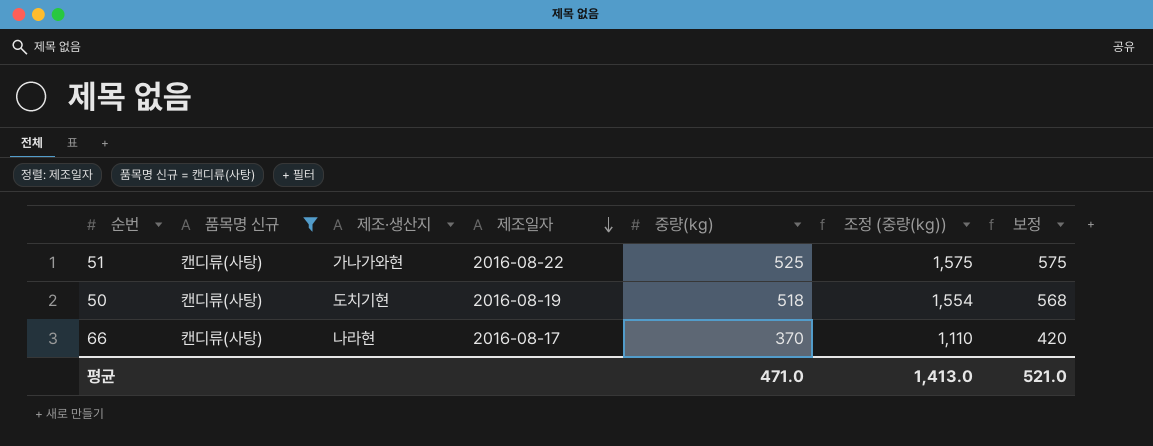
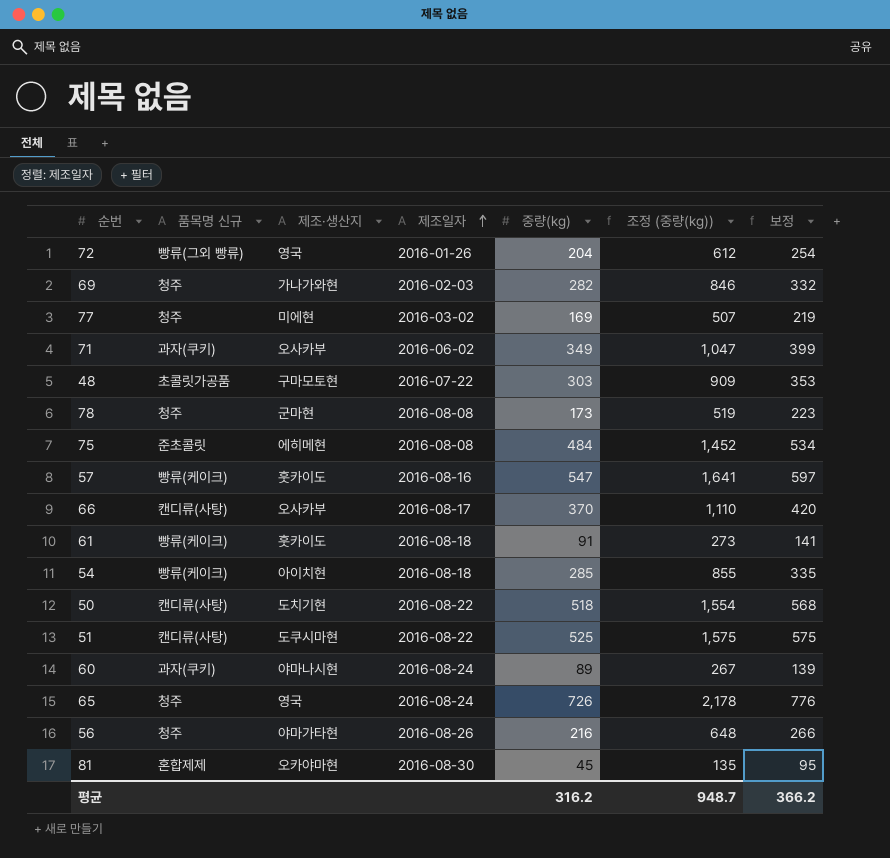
filter: 품목명 신규 = 캔디류(사탕) -> none
row order: 제조일자 descending -> 제조일자 ascending
66 | 제조·생산지: 나라현 -> 오사카부
50 | 제조일자: 2016-08-19 -> 2016-08-22
51 | 제조·생산지: 가나가와현 -> 도쿠시마현
평균 | 중량(kg): 471.0 -> 316.2
평균 | 조정 (중량(kg)): 1,413.0 -> 948.7
평균 | 보정: 521.0 -> 366.2

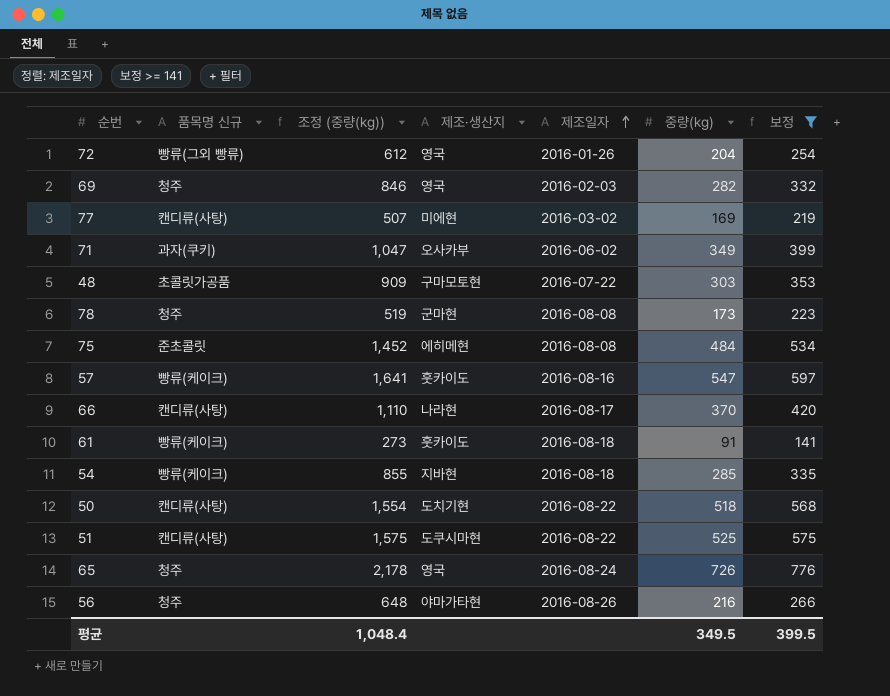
filter: none -> 보정 >= 141
column 조정 (중량(kg)) | position: 6 -> 3
69 | 제조·생산지: 가나가와현 -> 영국
77 | 품목명 신규: 청주 -> 캔디류(사탕)
66 | 제조·생산지: 오사카부 -> 나라현
54 | 제조·생산지: 아이치현 -> 지바현
평균 | 조정 (중량(kg)): 948.7 -> 1,048.4
평균 | 중량(kg): 316.2 -> 349.5
평균 | 보정: 366.2 -> 399.5

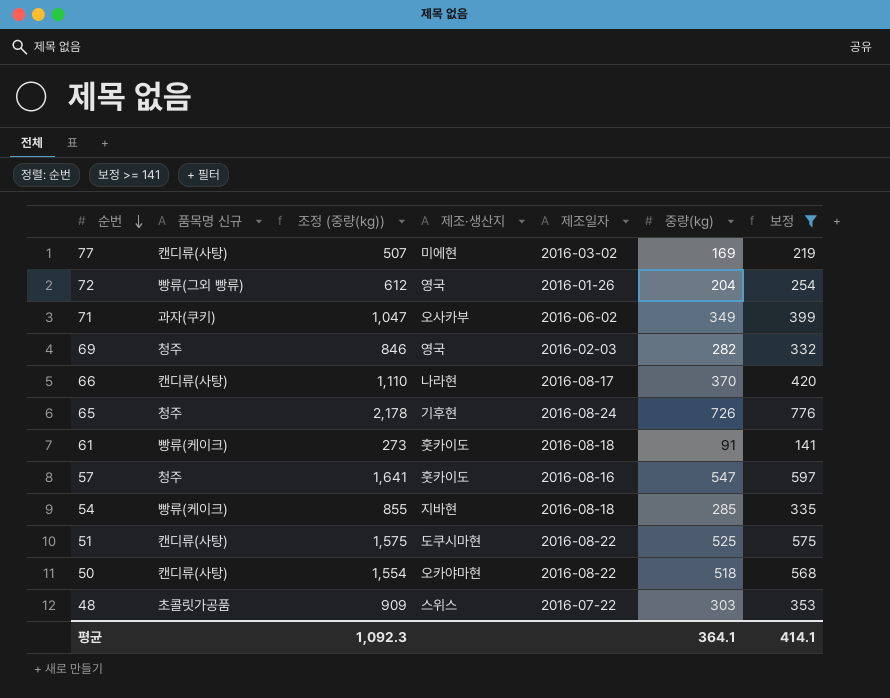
row order: 제조일자 ascending -> 순번 descending
row 78: 청주 | 519 | 군마현 | 2016-08-08 | 173 | 223 -> none
row 75: 준초콜릿 | 1,452 | 에히메현 | 2016-08-08 | 484 | 534 -> none
row 56: 청주 | 648 | 야마가타현 | 2016-08-26 | 216 | 266 -> none
65 | 제조·생산지: 영국 -> 기후현
57 | 품목명 신규: 빵류(케이크) -> 청주
50 | 제조·생산지: 도치기현 -> 오카야마현
48 | 제조·생산지: 구마모토현 -> 스위스
평균 | 조정 (중량(kg)): 1,048.4 -> 1,092.3
평균 | 중량(kg): 349.5 -> 364.1
평균 | 보정: 399.5 -> 414.1

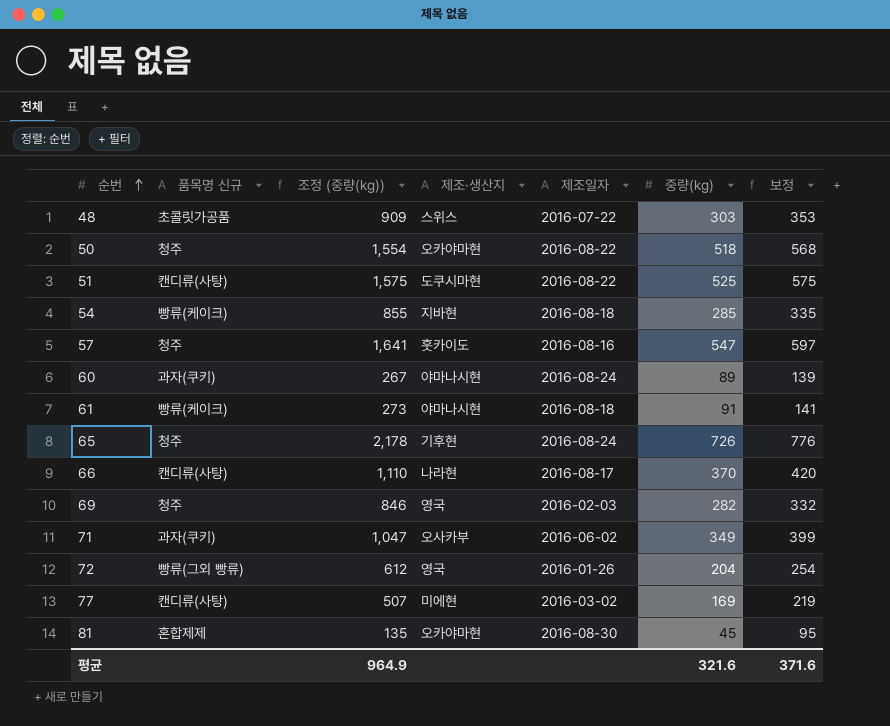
filter: 보정 >= 141 -> none
row order: 순번 descending -> 순번 ascending
50 | 품목명 신규: 캔디류(사탕) -> 청주
61 | 제조·생산지: 훗카이도 -> 야마나시현
평균 | 조정 (중량(kg)): 1,092.3 -> 964.9
평균 | 중량(kg): 364.1 -> 321.6
평균 | 보정: 414.1 -> 371.6

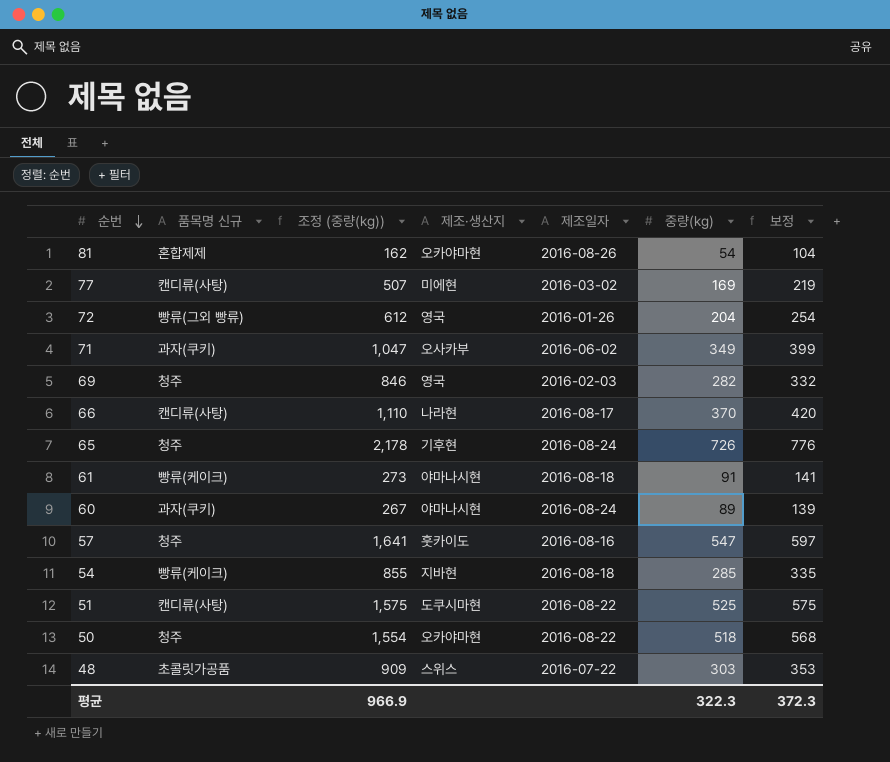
row order: 순번 ascending -> 순번 descending
81 | 조정 (중량(kg)): 135 -> 162
81 | 제조일자: 2016-08-30 -> 2016-08-26
81 | 중량(kg): 45 -> 54
81 | 보정: 95 -> 104
평균 | 조정 (중량(kg)): 964.9 -> 966.9
평균 | 중량(kg): 321.6 -> 322.3
평균 | 보정: 371.6 -> 372.3

